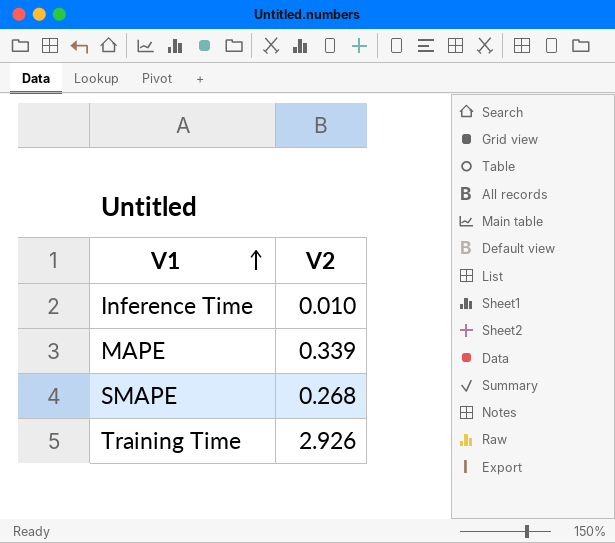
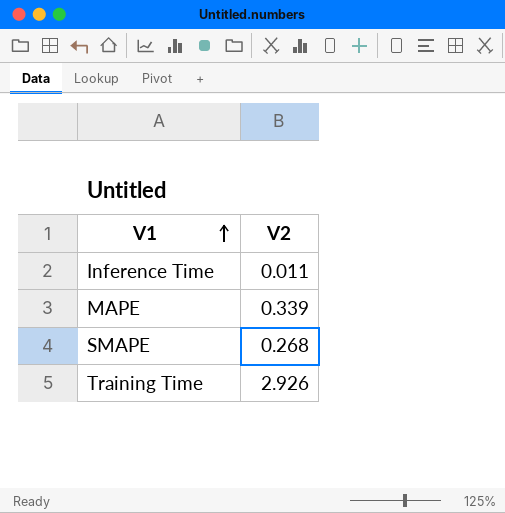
Inference Time | V2: 0.010 -> 0.011

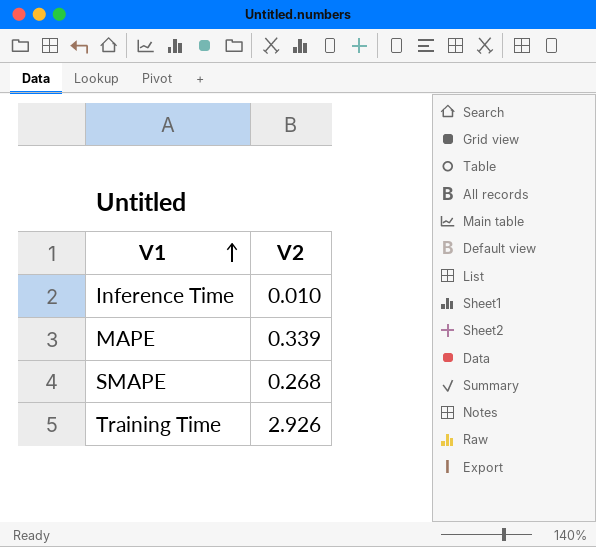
Inference Time | V2: 0.011 -> 0.010

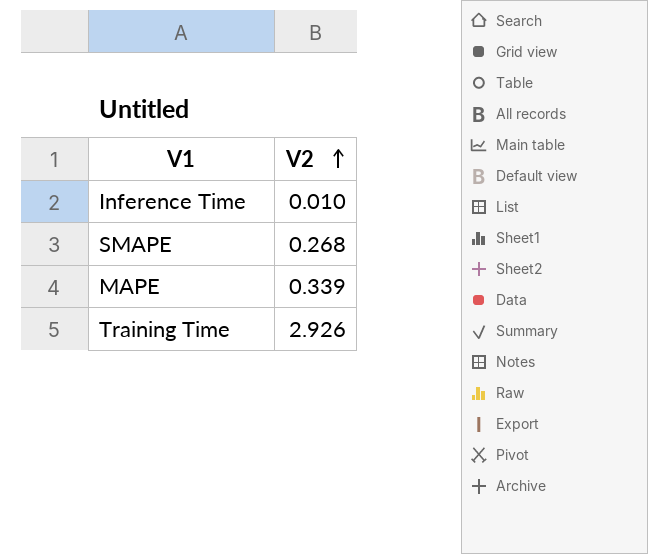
row order: V1 ascending -> V2 ascending

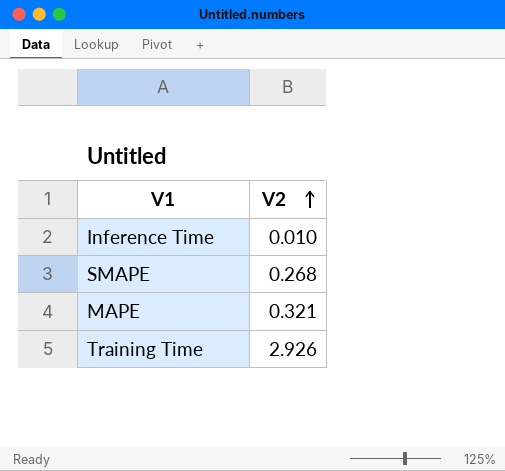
MAPE | V2: 0.339 -> 0.321

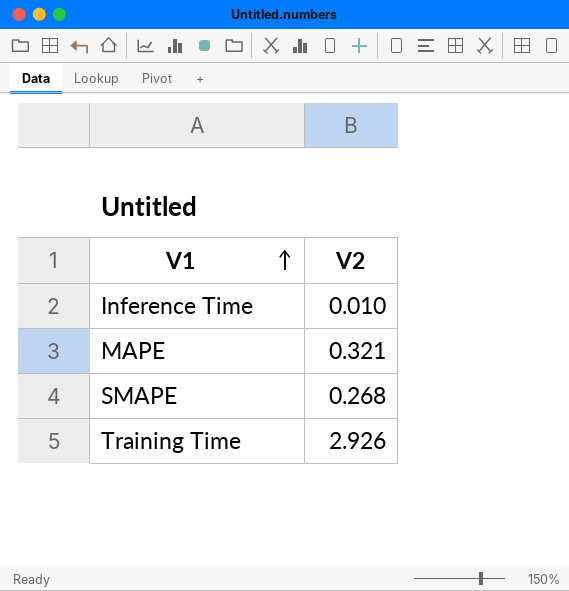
row order: V2 ascending -> V1 ascending

